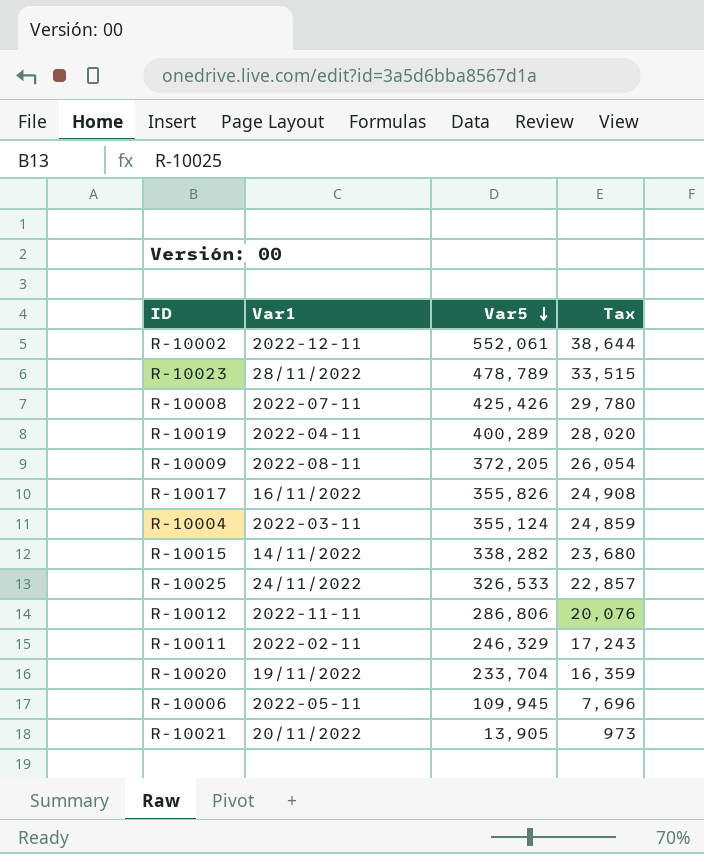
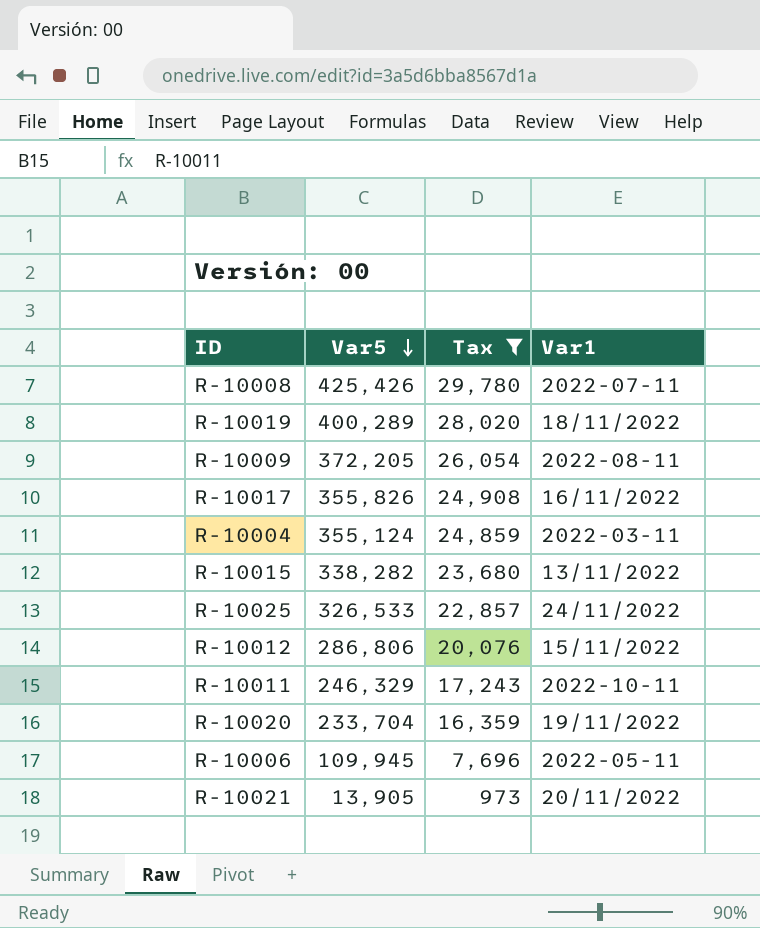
filter: none -> Tax <= 29,780
column Var1 | position: 2 -> 4
R-10019 | Var1: 2022-04-11 -> 18/11/2022
R-10015 | Var1: 14/11/2022 -> 13/11/2022
R-10012 | Var1: 2022-11-11 -> 15/11/2022
R-10011 | Var1: 2022-02-11 -> 2022-10-11

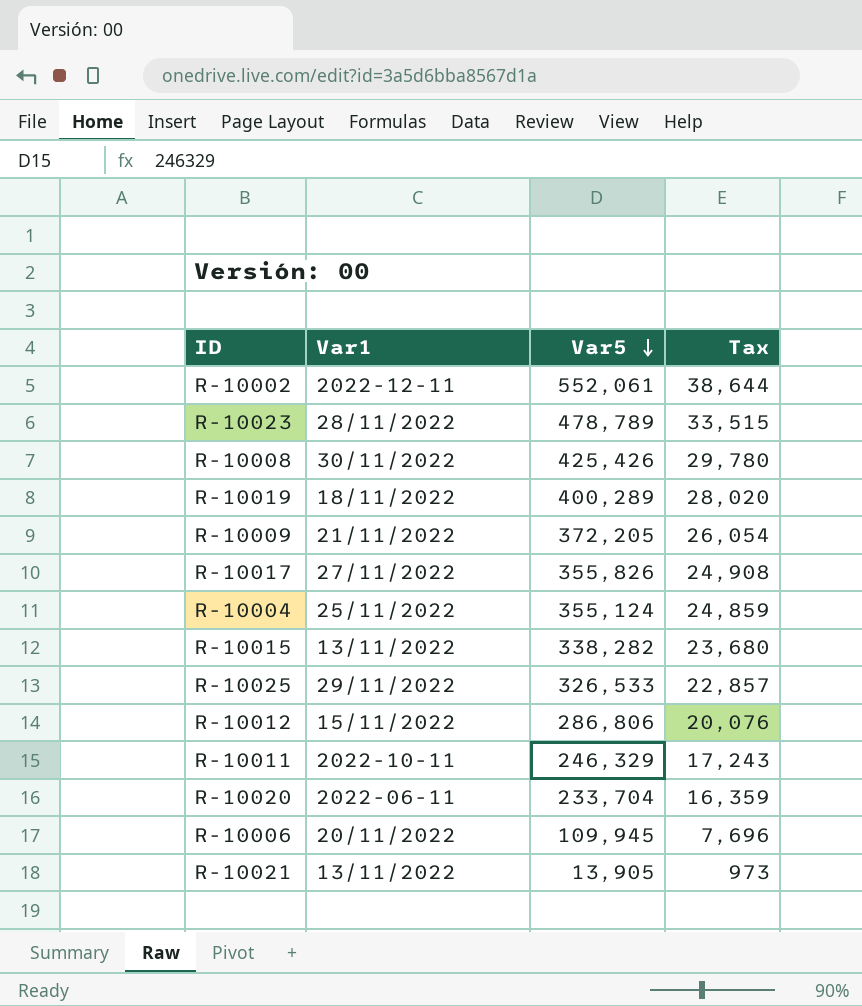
filter: Tax <= 29,780 -> none
column Var1 | position: 4 -> 2
R-10008 | Var1: 2022-07-11 -> 30/11/2022
R-10009 | Var1: 2022-08-11 -> 21/11/2022
R-10017 | Var1: 16/11/2022 -> 27/11/2022
R-10004 | Var1: 2022-03-11 -> 25/11/2022
R-10025 | Var1: 24/11/2022 -> 29/11/2022
R-10020 | Var1: 19/11/2022 -> 2022-06-11
R-10006 | Var1: 2022-05-11 -> 20/11/2022
R-10021 | Var1: 20/11/2022 -> 13/11/2022

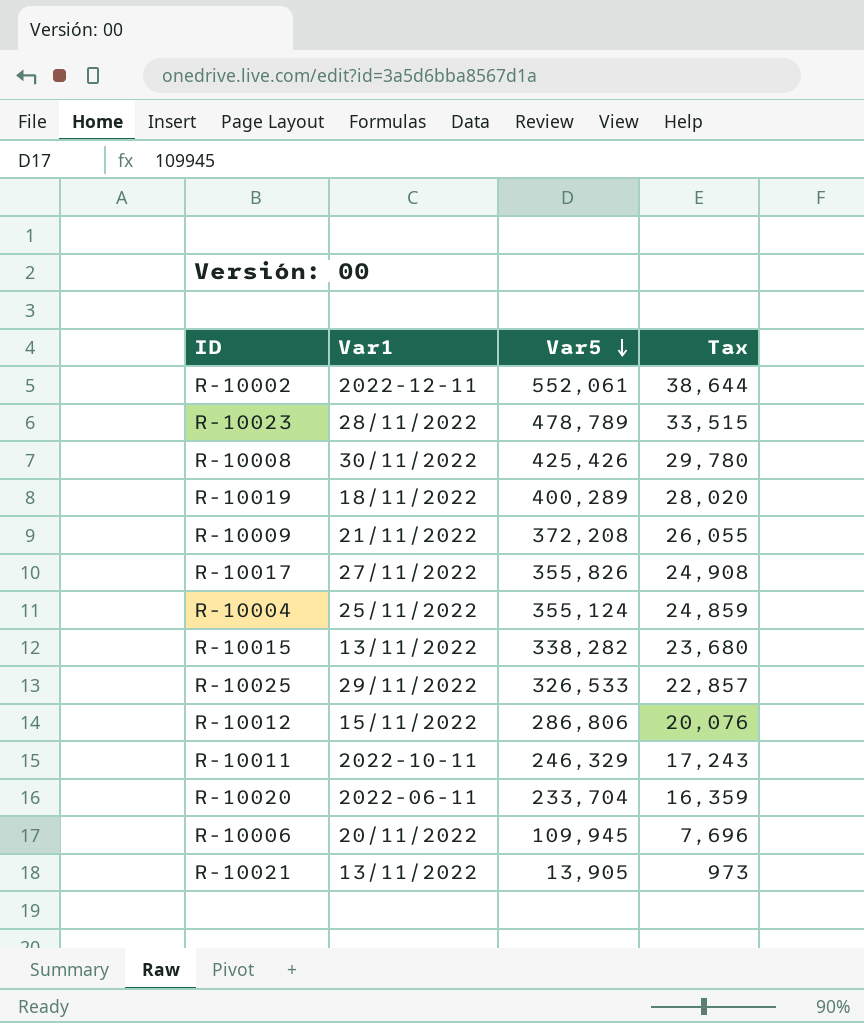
R-10009 | Var5: 372,205 -> 372,208
R-10009 | Tax: 26,054 -> 26,055

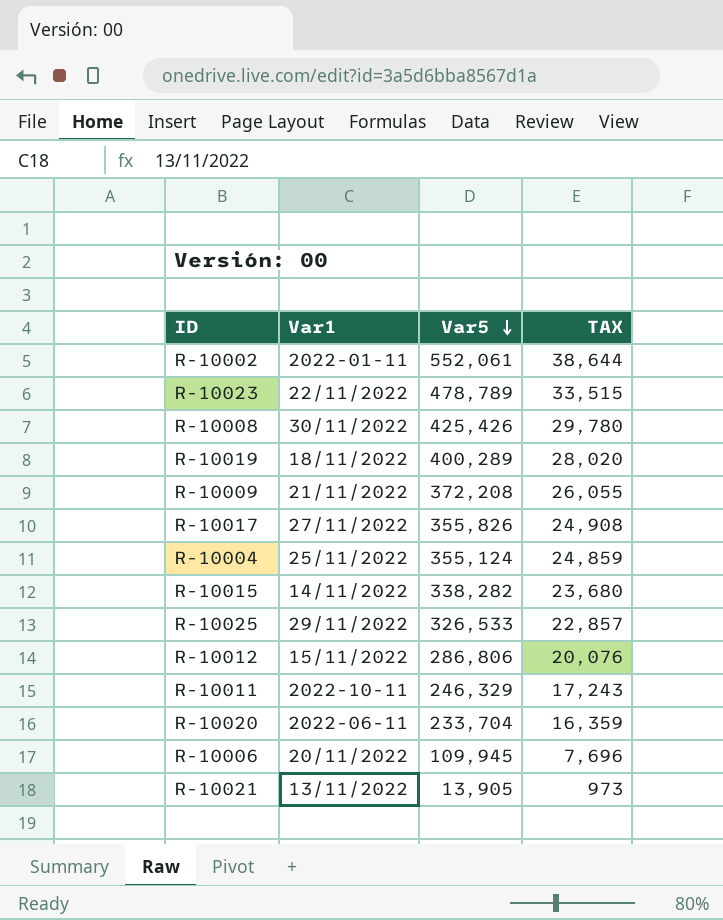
column name: Tax -> TAX
R-10002 | Var1: 2022-12-11 -> 2022-01-11
R-10023 | Var1: 28/11/2022 -> 22/11/2022
R-10015 | Var1: 13/11/2022 -> 14/11/2022

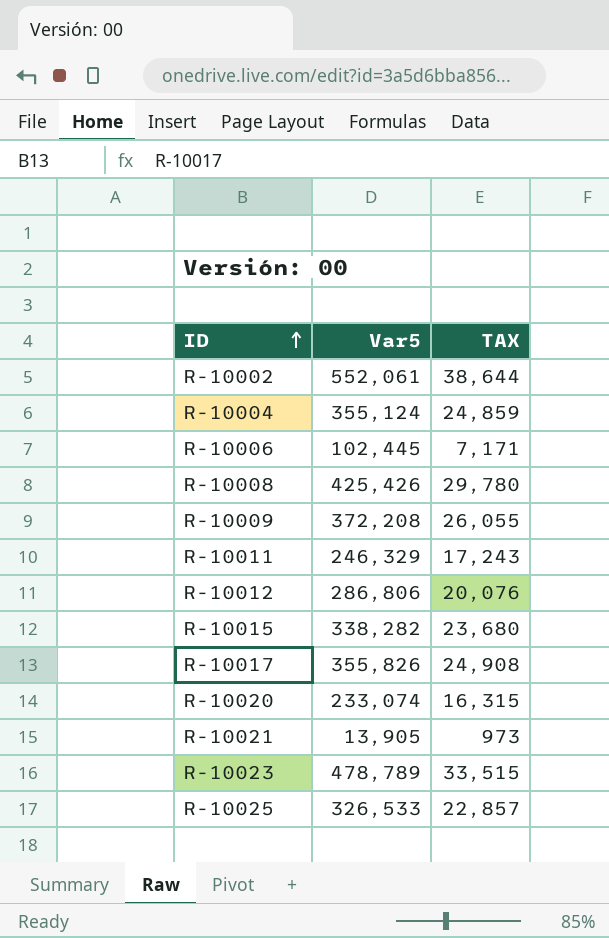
row order: Var5 descending -> ID ascending
column Var1 | position: 2 -> none
row R-10019: 18/11/2022 | 400,289 | 28,020 -> none
R-10006 | Var5: 109,945 -> 102,445
R-10006 | TAX: 7,696 -> 7,171
R-10020 | Var5: 233,704 -> 233,074
R-10020 | TAX: 16,359 -> 16,315

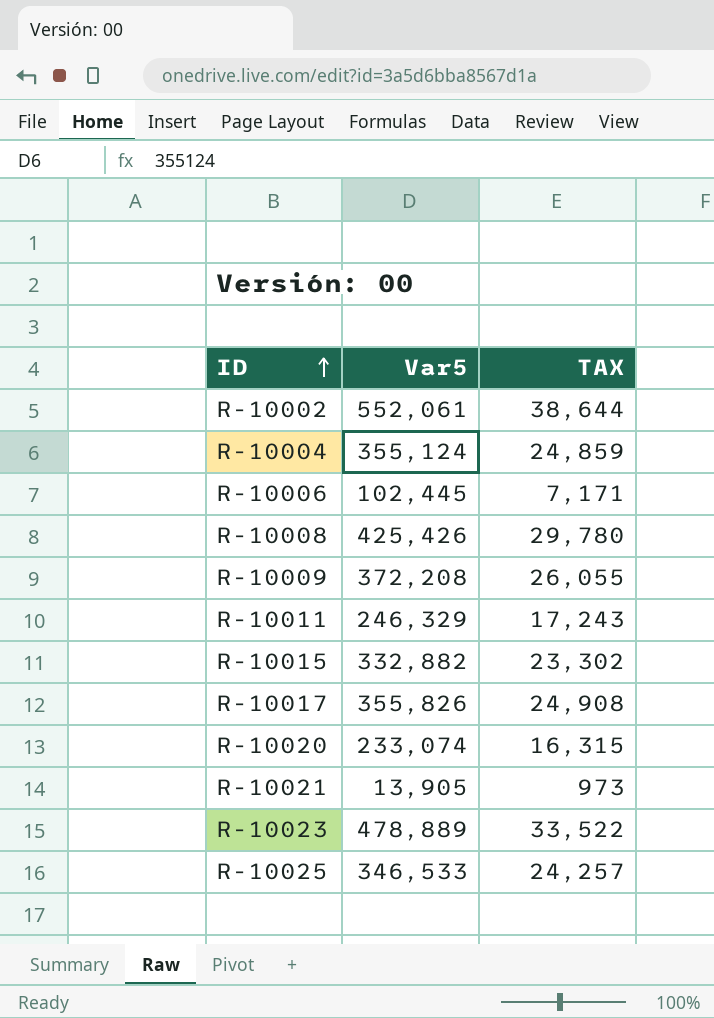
row R-10012: 286,806 | 20,076 -> none
R-10015 | Var5: 338,282 -> 332,882
R-10015 | TAX: 23,680 -> 23,302
R-10023 | Var5: 478,789 -> 478,889
R-10023 | TAX: 33,515 -> 33,522
R-10025 | Var5: 326,533 -> 346,533
R-10025 | TAX: 22,857 -> 24,257

